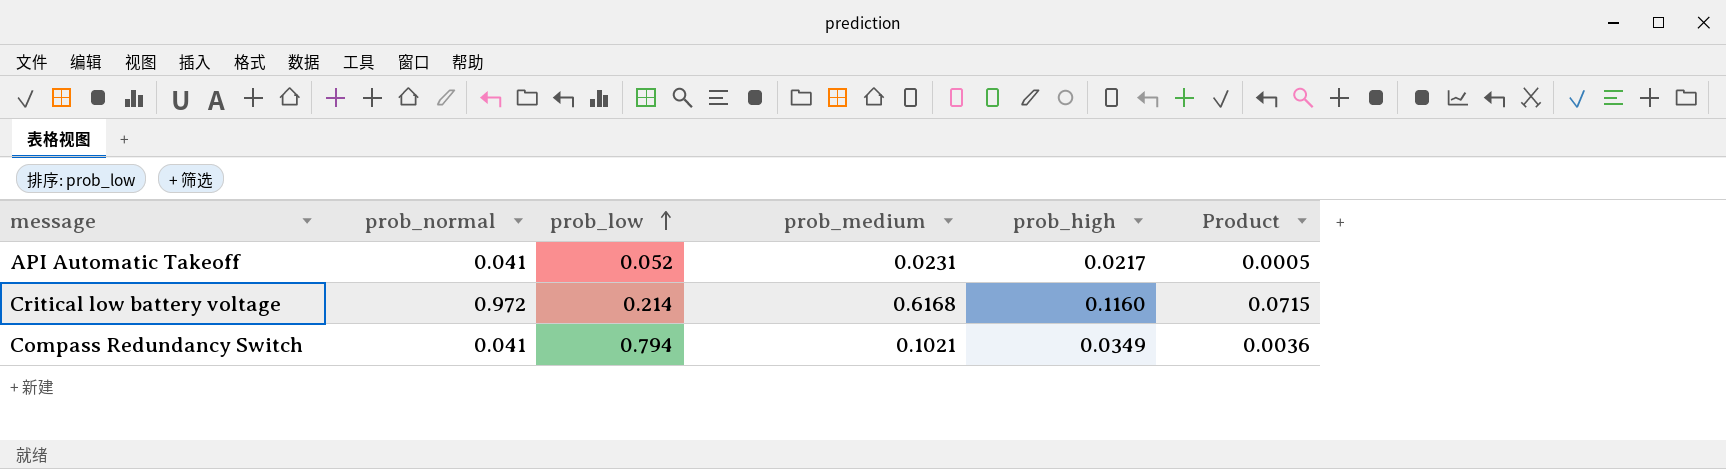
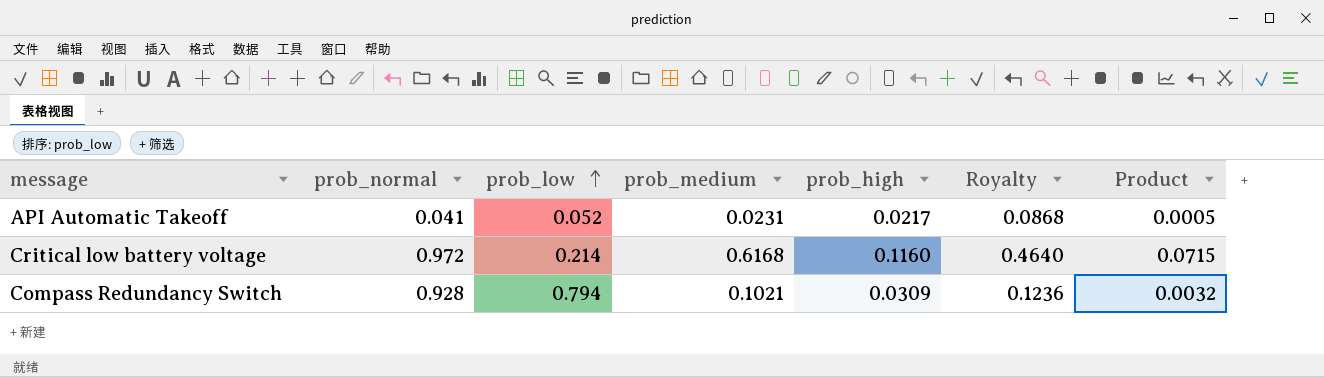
column Royalty | formula: none -> [prob_high] * 4
Compass Redundancy Switch | prob_normal: 0.041 -> 0.928
Compass Redundancy Switch | prob_high: 0.0349 -> 0.0309
Compass Redundancy Switch | Product: 0.0036 -> 0.0032

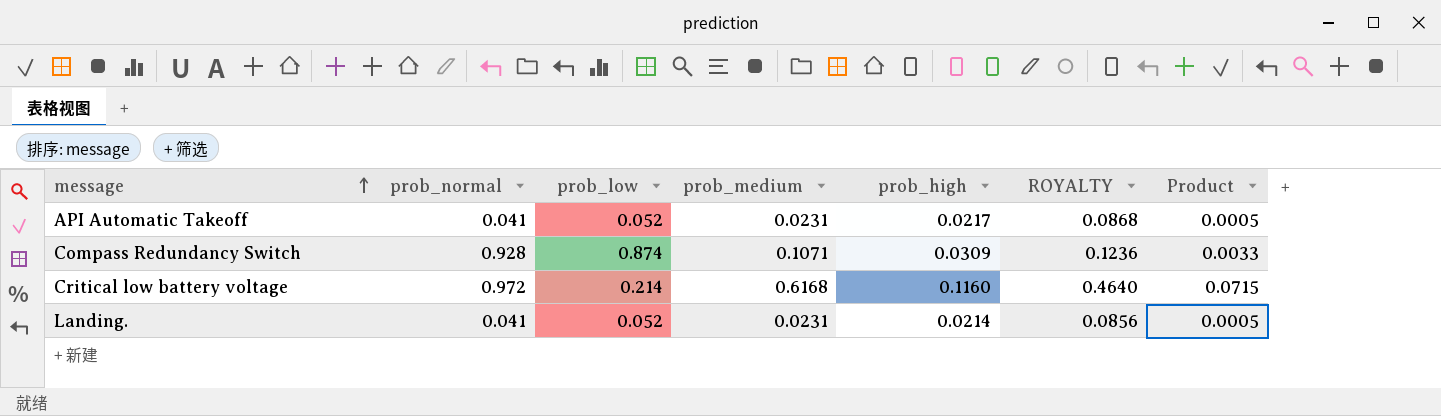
row order: prob_low ascending -> message ascending
column name: Royalty -> ROYALTY
Compass Redundancy Switch | prob_low: 0.794 -> 0.874
Compass Redundancy Switch | prob_medium: 0.1021 -> 0.1071
Compass Redundancy Switch | Product: 0.0032 -> 0.0033
row Landing.: none -> 0.041 | 0.052 | 0.0231 | 0.0214 | 0.0856 | 0.0005

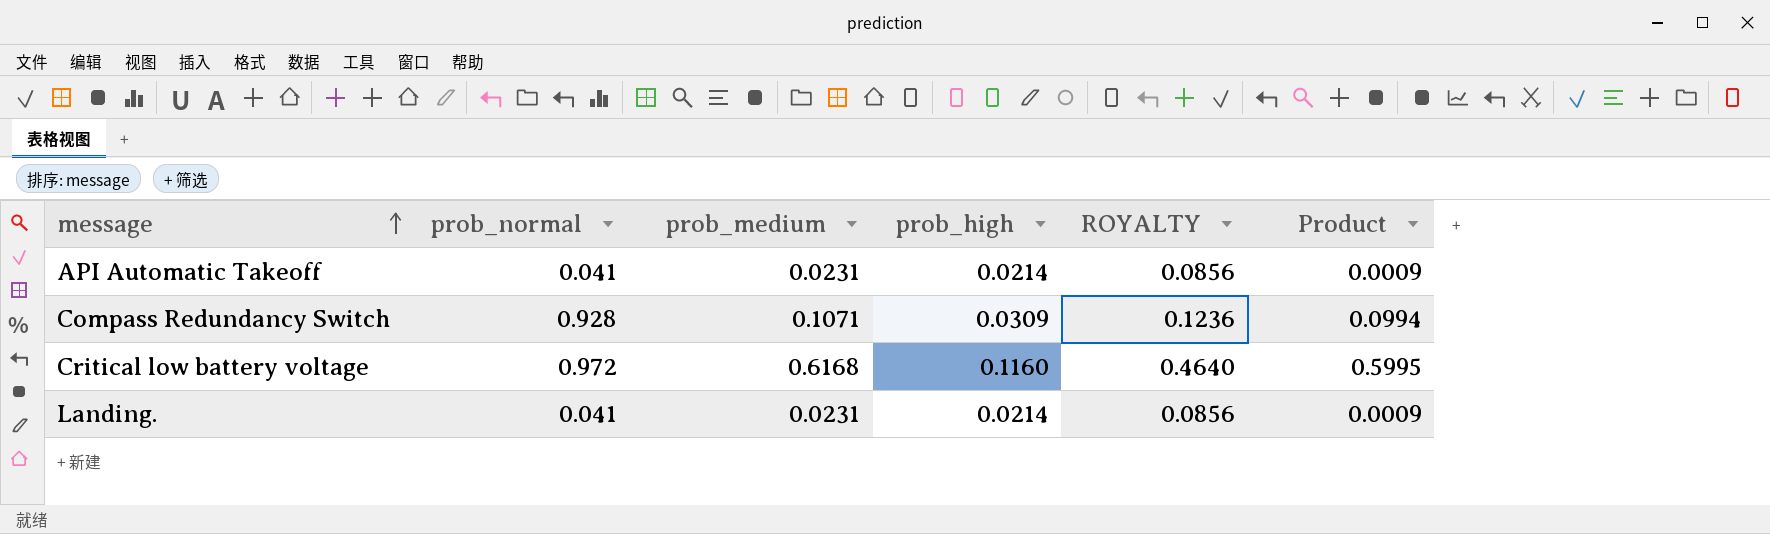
column prob_low | position: 3 -> none
column Product | formula: [prob_medium] * [prob_high] -> [prob_normal] * [prob_medium]
API Automatic Takeoff | prob_high: 0.0217 -> 0.0214
API Automatic Takeoff | ROYALTY: 0.0868 -> 0.0856

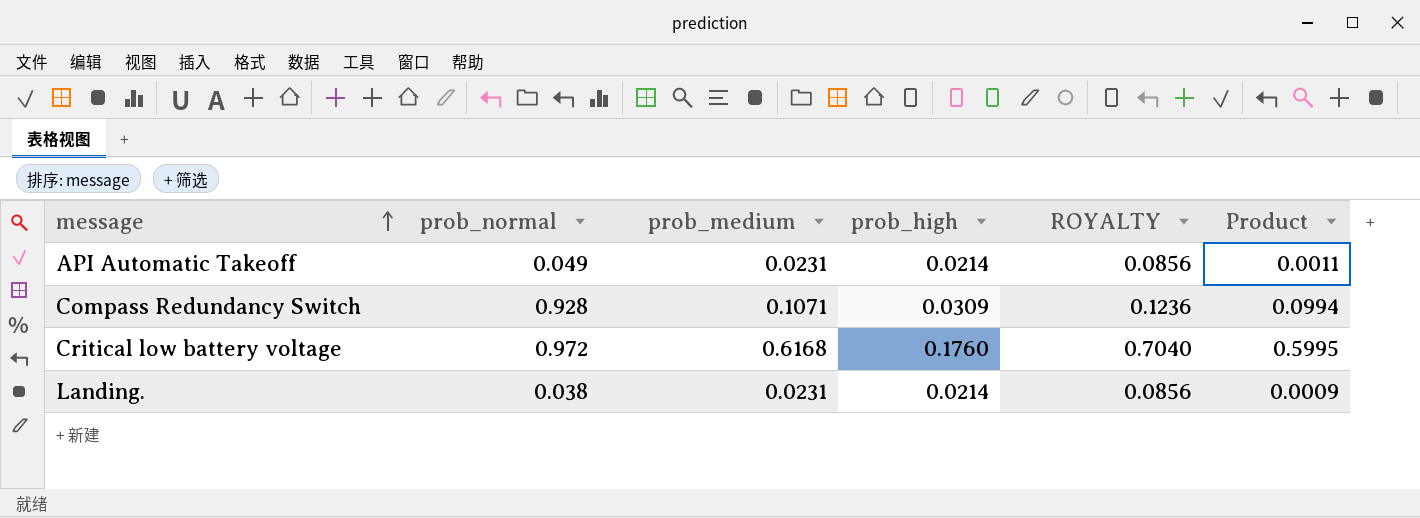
API Automatic Takeoff | prob_normal: 0.041 -> 0.049
API Automatic Takeoff | Product: 0.0009 -> 0.0011
Critical low battery voltage | prob_high: 0.1160 -> 0.1760
Critical low battery voltage | ROYALTY: 0.4640 -> 0.7040
Landing. | prob_normal: 0.041 -> 0.038

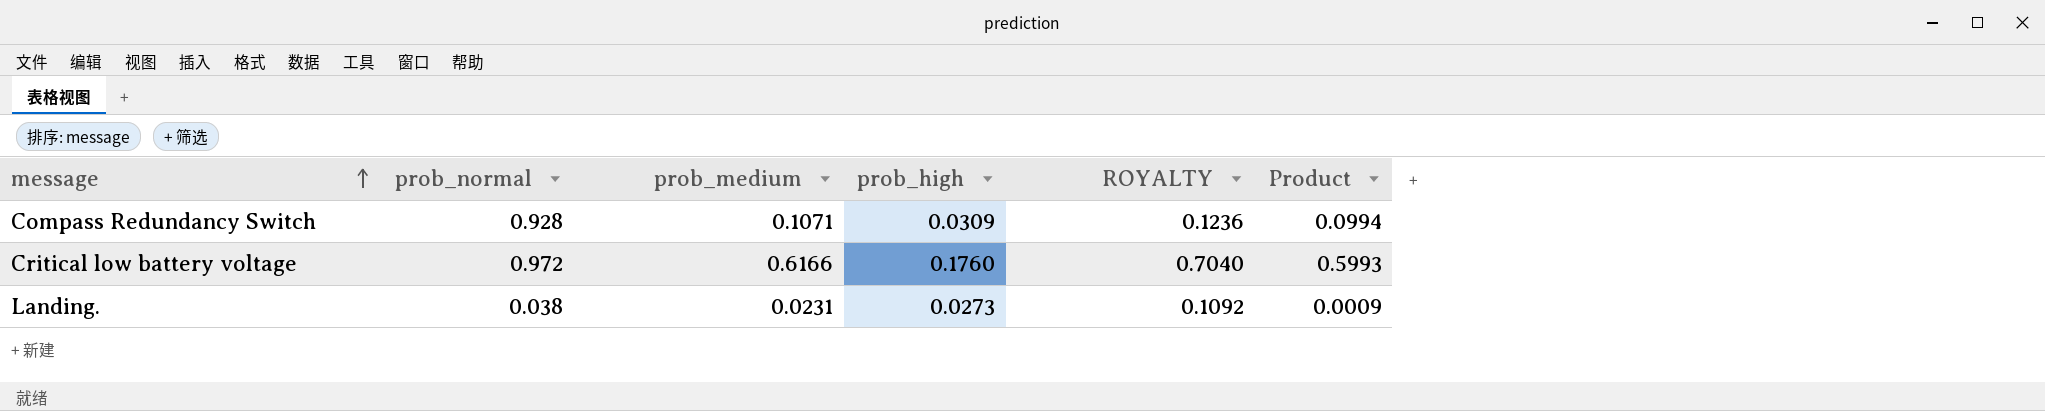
row API Automatic Takeoff: 0.049 | 0.0231 | 0.0214 | 0.0856 | 0.0011 -> none
Critical low battery voltage | prob_medium: 0.6168 -> 0.6166
Critical low battery voltage | Product: 0.5995 -> 0.5993
Landing. | prob_high: 0.0214 -> 0.0273
Landing. | ROYALTY: 0.0856 -> 0.1092

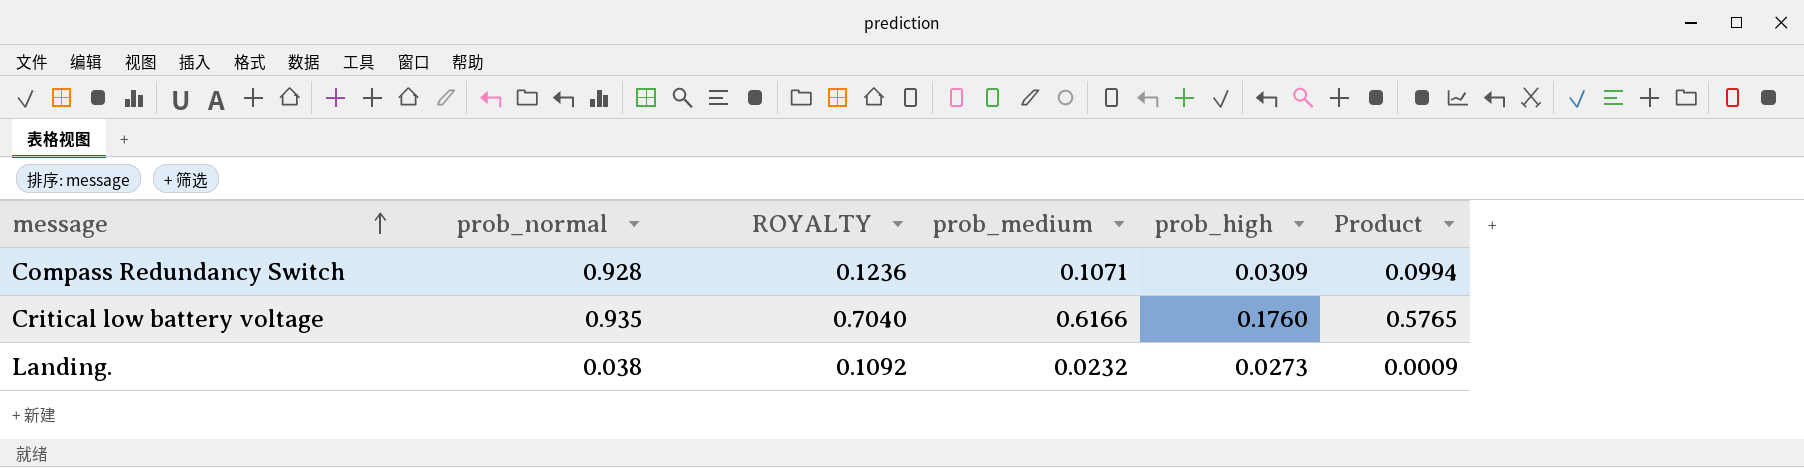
column ROYALTY | position: 5 -> 3
Critical low battery voltage | prob_normal: 0.972 -> 0.935
Critical low battery voltage | Product: 0.5993 -> 0.5765
Landing. | prob_medium: 0.0231 -> 0.0232

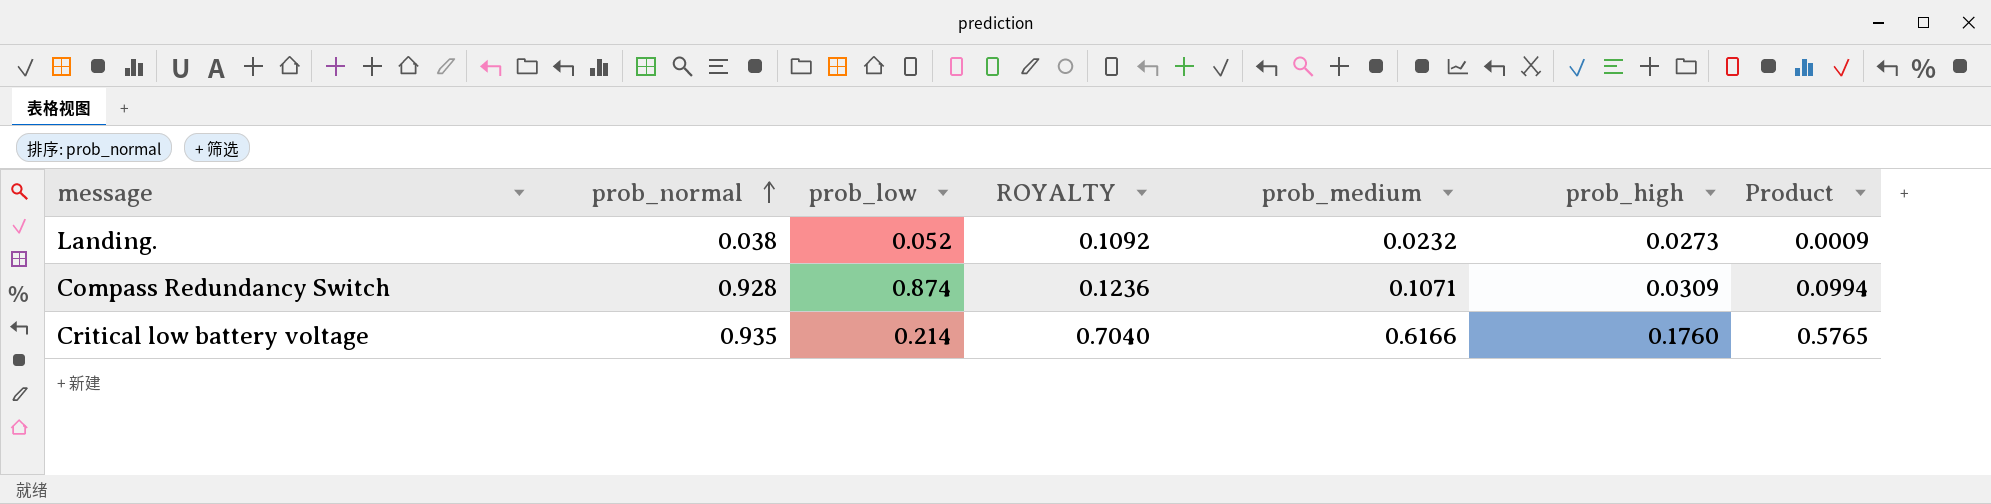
row order: message ascending -> prob_normal ascending
column prob_low | position: none -> 3

